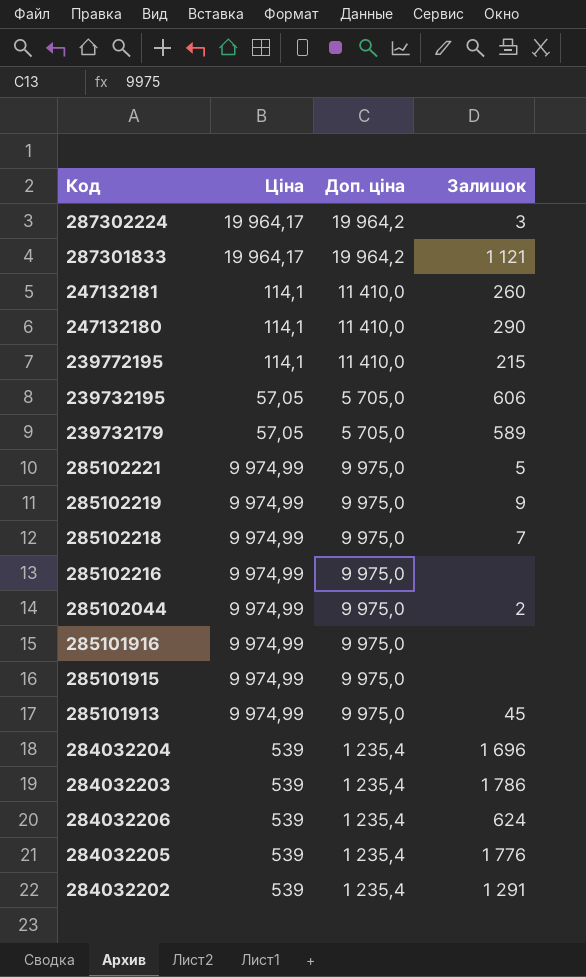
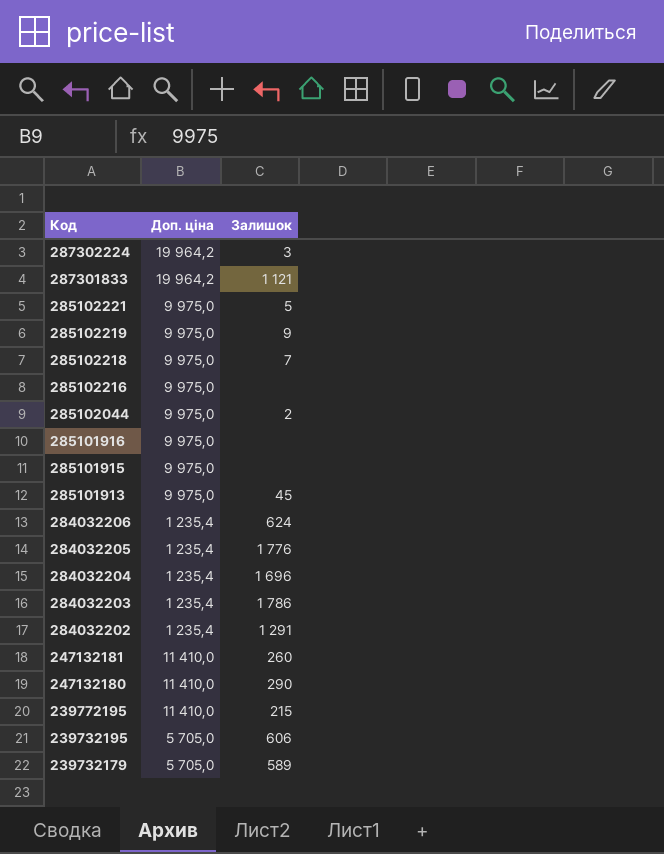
row order: none -> Код descending
column Ціна | position: 2 -> none

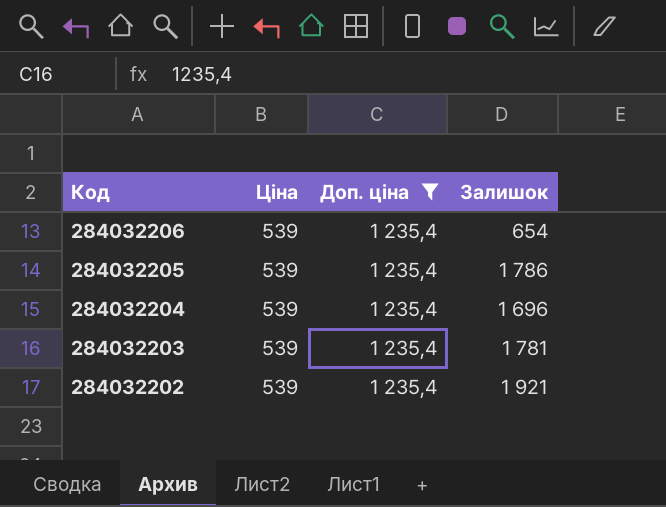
filter: none -> Доп. ціна = 1 235,4
column Ціна | position: none -> 2
284032206 | Залишок: 624 -> 654
284032205 | Залишок: 1 776 -> 1 786
284032203 | Залишок: 1 786 -> 1 781
284032202 | Залишок: 1 291 -> 1 921

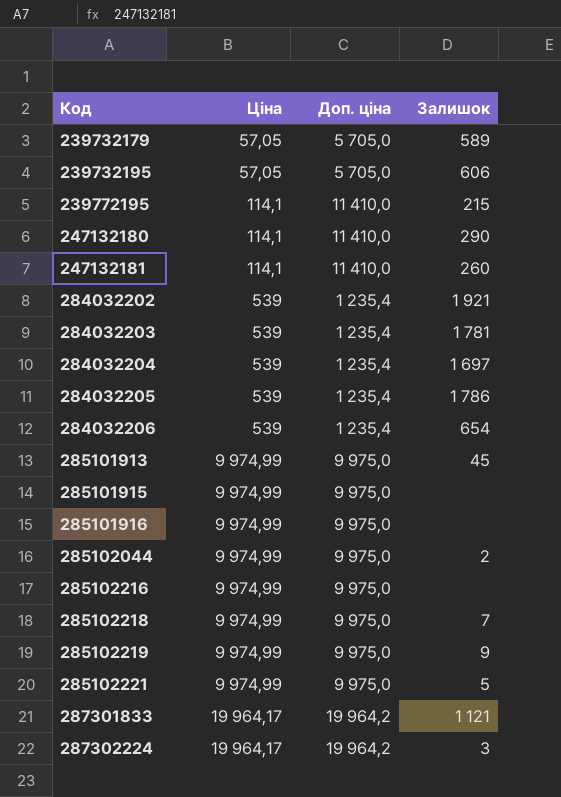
filter: Доп. ціна = 1 235,4 -> none
row order: Код descending -> Код ascending
284032204 | Залишок: 1 696 -> 1 697

